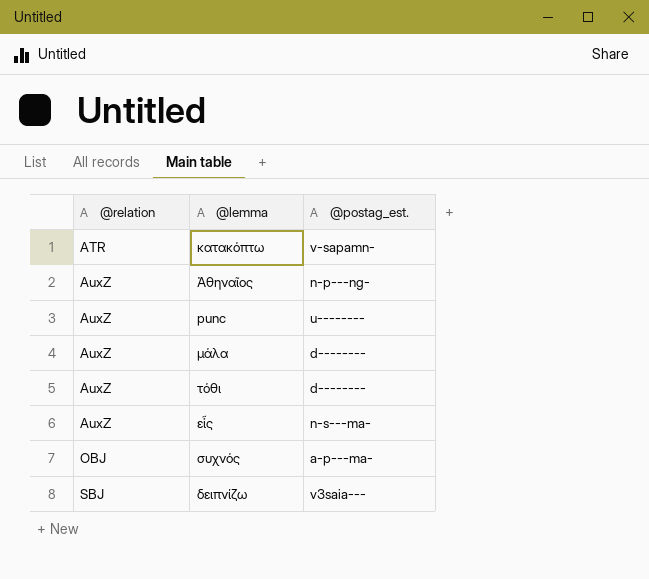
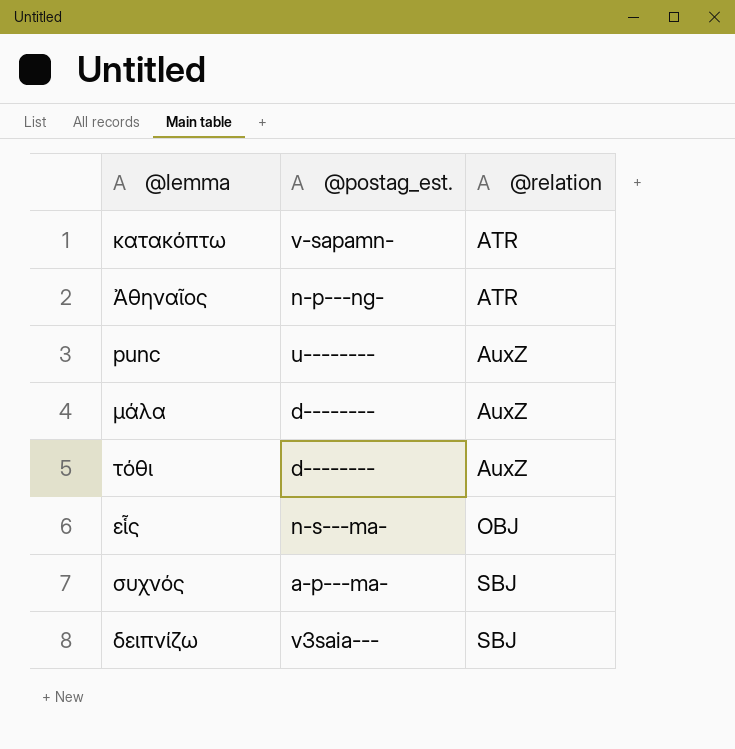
column @relation | position: 1 -> 3
Ἀθηναῖος | @relation: AuxZ -> ATR
εἷς | @relation: AuxZ -> OBJ
συχνός | @relation: OBJ -> SBJ

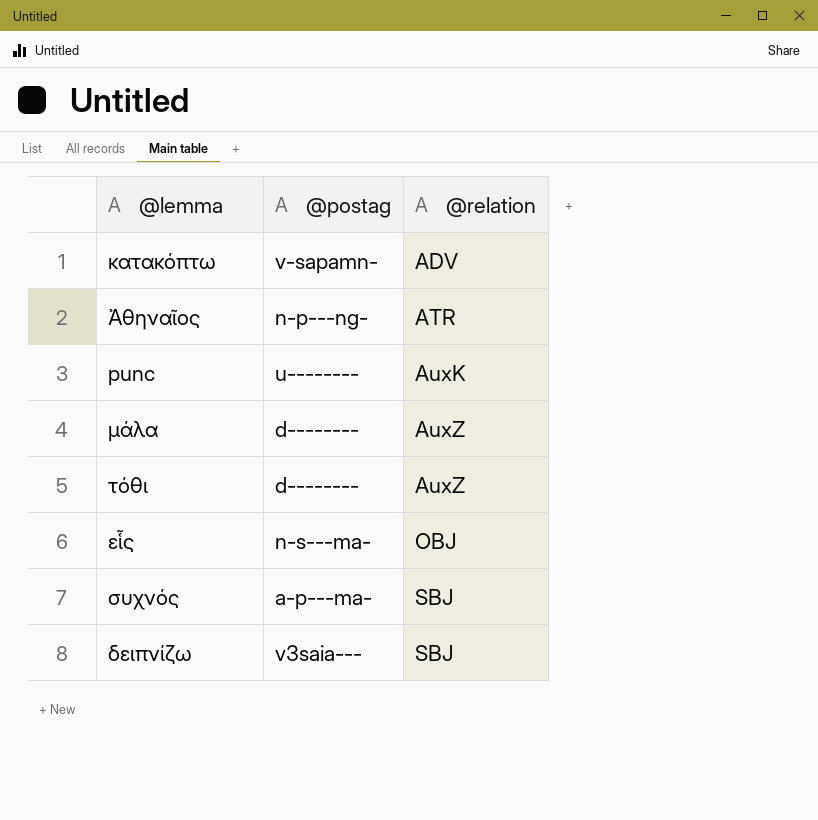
column name: @postag_est. -> @postag
κατακόπτω | @relation: ATR -> ADV
punc | @relation: AuxZ -> AuxK

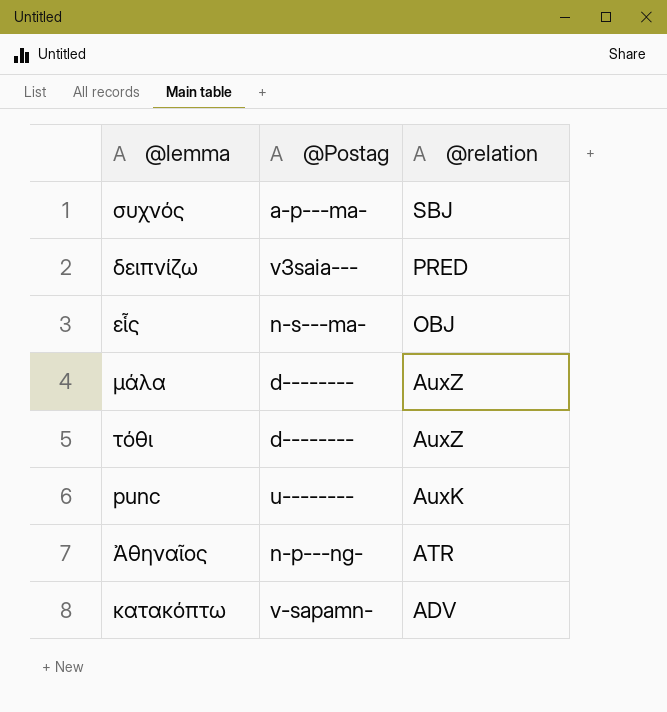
row order: @relation ascending -> @relation descending
column name: @postag -> @Postag
δειπνίζω | @relation: SBJ -> PRED

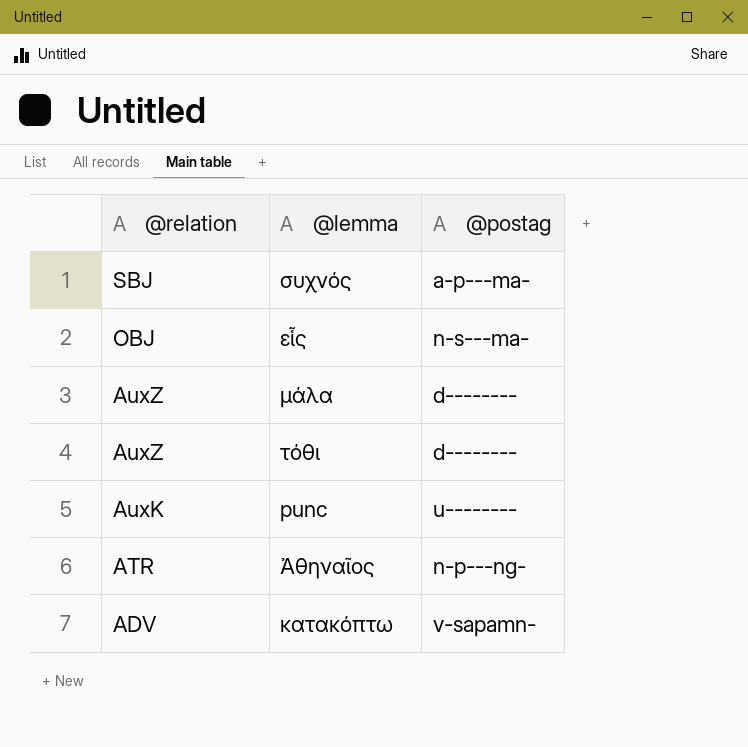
column @relation | position: 3 -> 1
column name: @Postag -> @postag
row δειπνίζω: v3saia--- | PRED -> none

